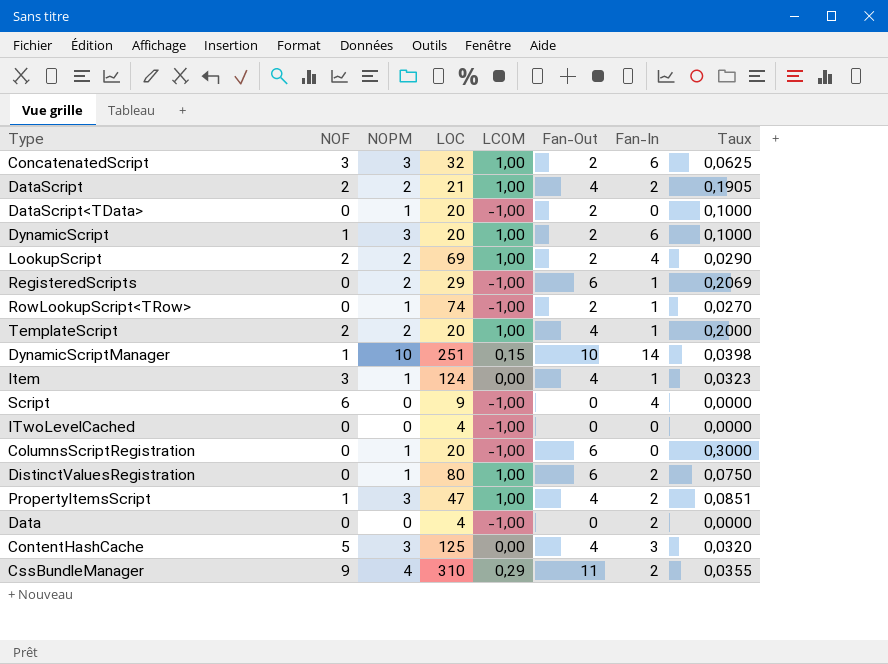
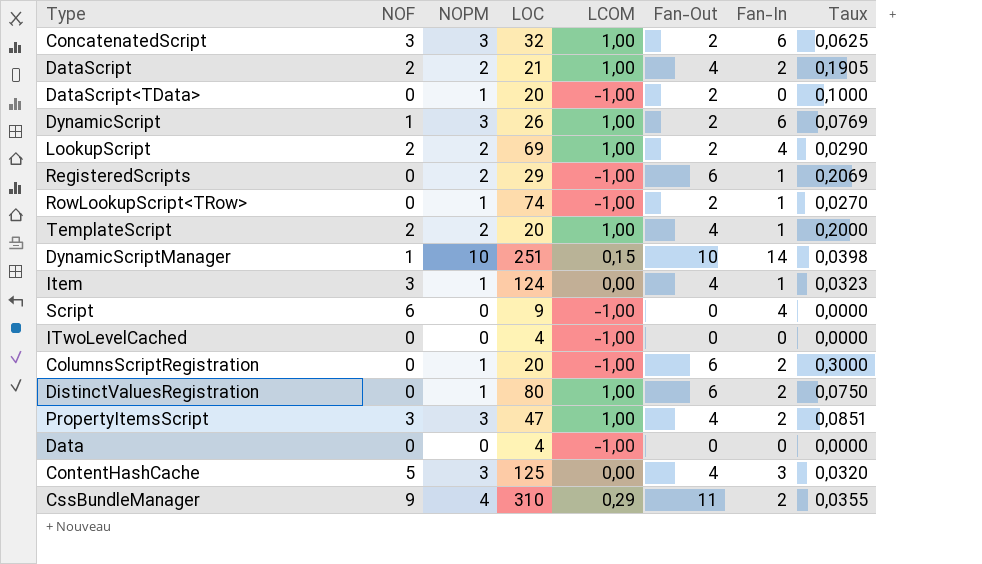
DynamicScript | LOC: 20 -> 26
DynamicScript | Taux: 0,1000 -> 0,0769
ColumnsScriptRegistration | Fan-In: 0 -> 2
PropertyItemsScript | NOF: 1 -> 3
Data | Fan-In: 2 -> 0

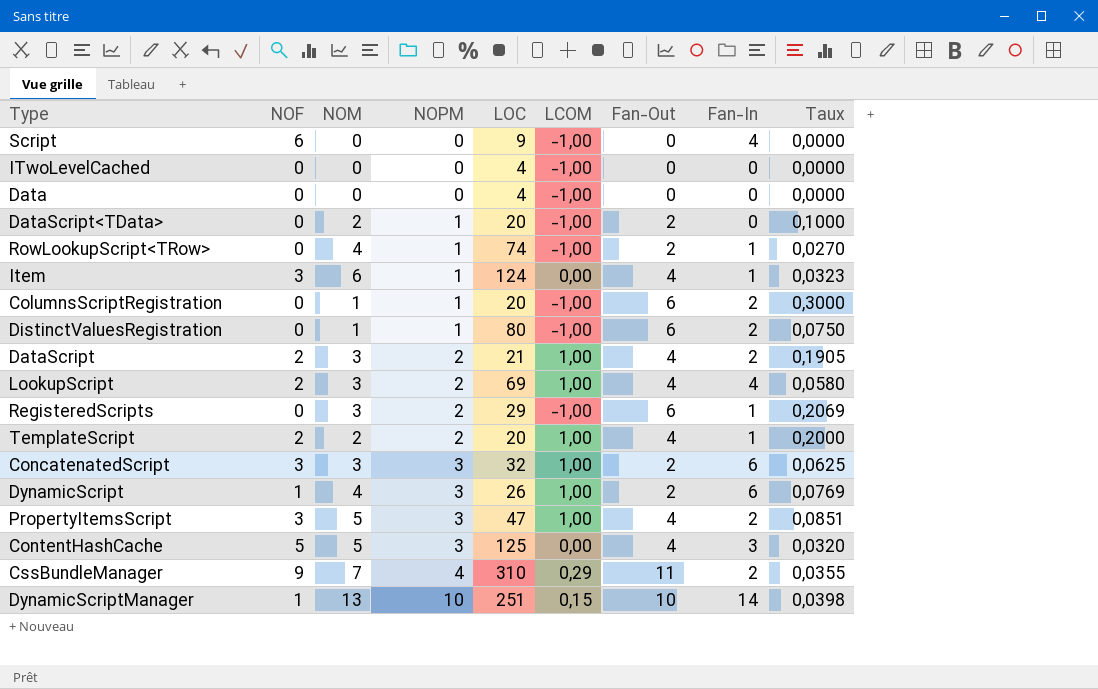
row order: none -> NOPM ascending
column NOM | position: none -> 3
DistinctValuesRegistration | LCOM: 1,00 -> -1,00
LookupScript | Fan-Out: 2 -> 4
LookupScript | Taux: 0,0290 -> 0,0580

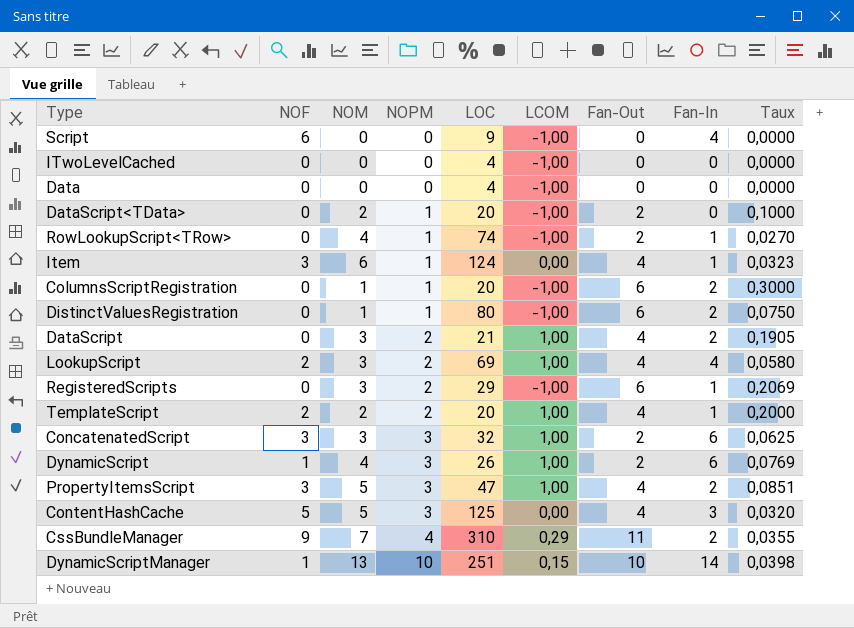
DataScript | NOF: 2 -> 0

